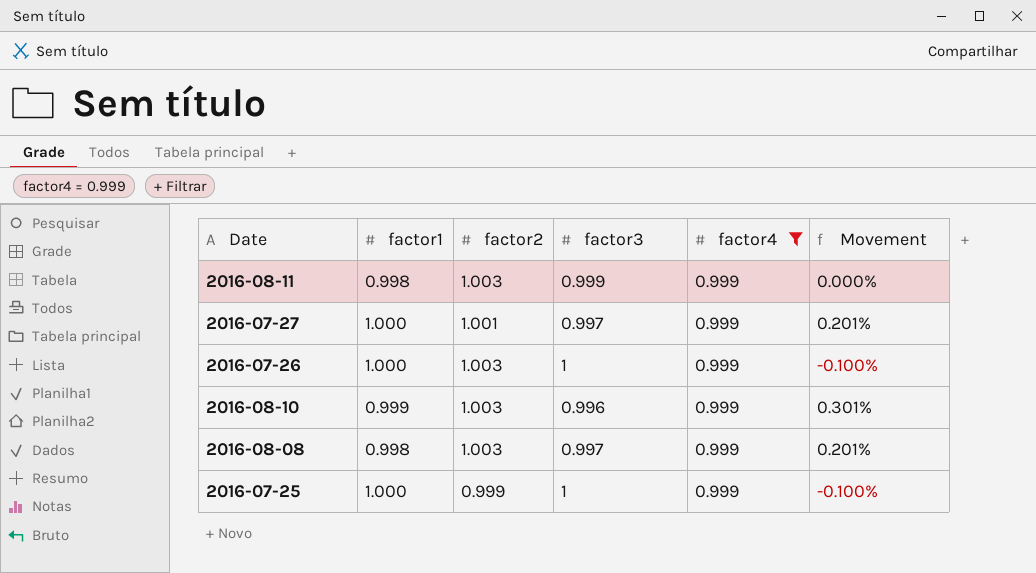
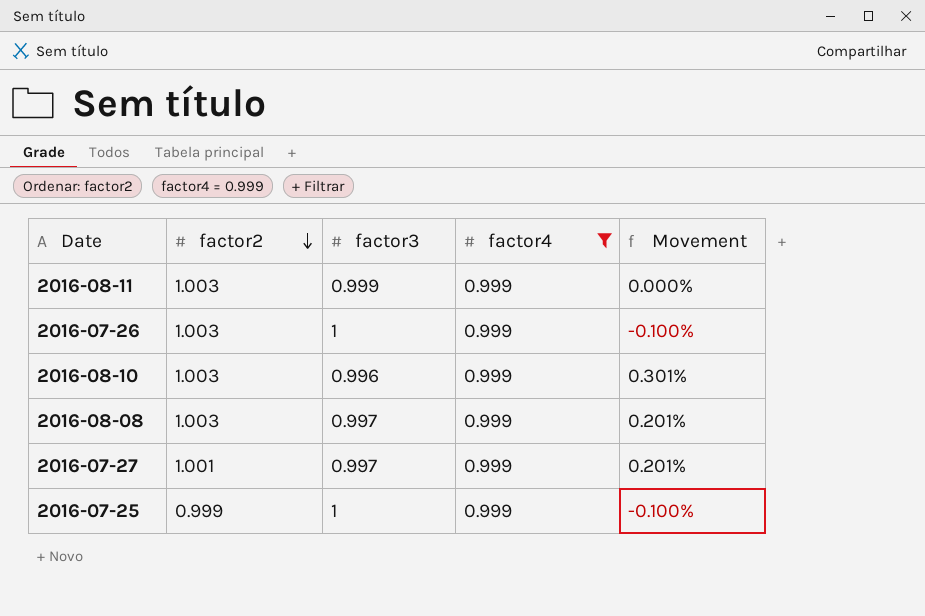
row order: none -> factor2 descending
column factor1 | position: 2 -> none

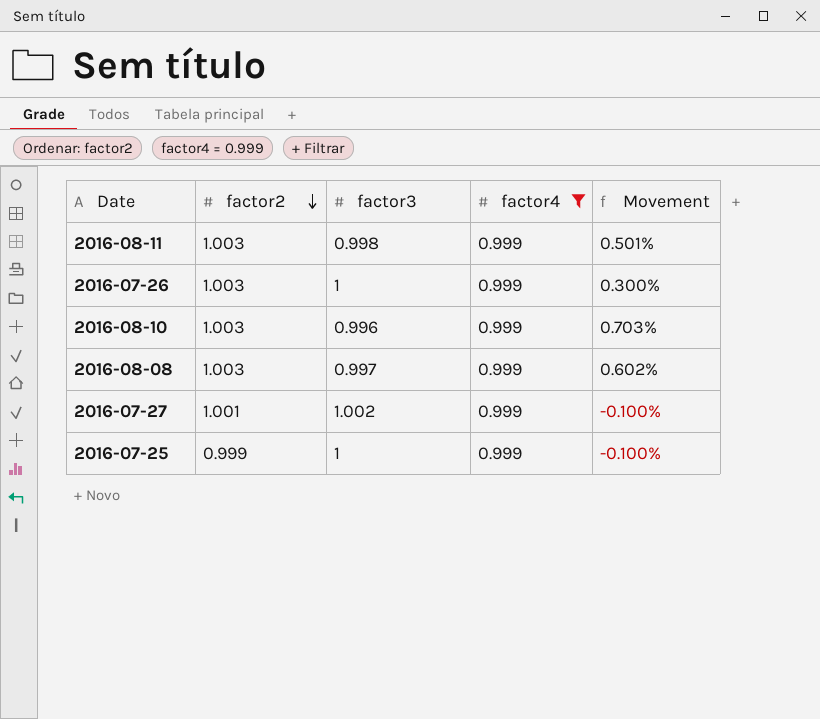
column Movement | formula: ([factor4] - [factor3]) / [factor3] -> ([factor2] - [factor3]) / [factor3]
2016-08-11 | factor3: 0.999 -> 0.998
2016-07-27 | factor3: 0.997 -> 1.002

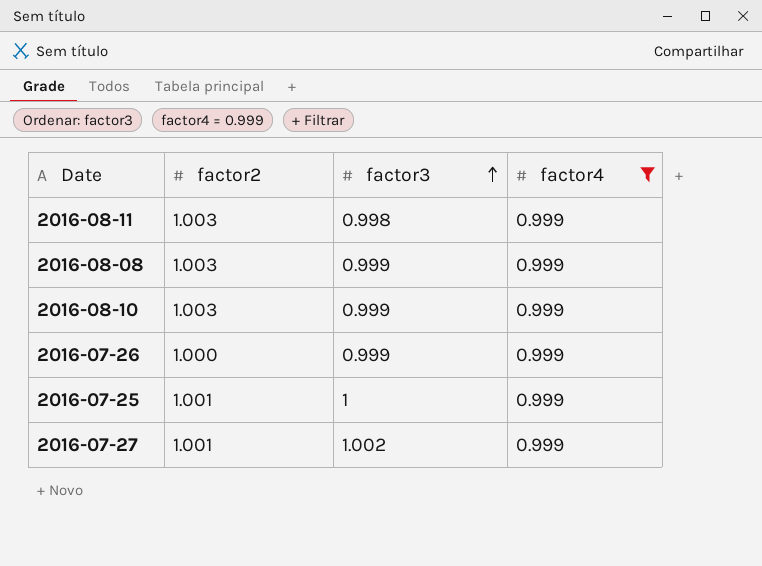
row order: factor2 descending -> factor3 ascending
column Movement | formula: ([factor2] - [factor3]) / [factor3] -> none
2016-08-08 | factor3: 0.997 -> 0.999
2016-08-10 | factor3: 0.996 -> 0.999
2016-07-26 | factor2: 1.003 -> 1.000
2016-07-26 | factor3: 1 -> 0.999
2016-07-25 | factor2: 0.999 -> 1.001

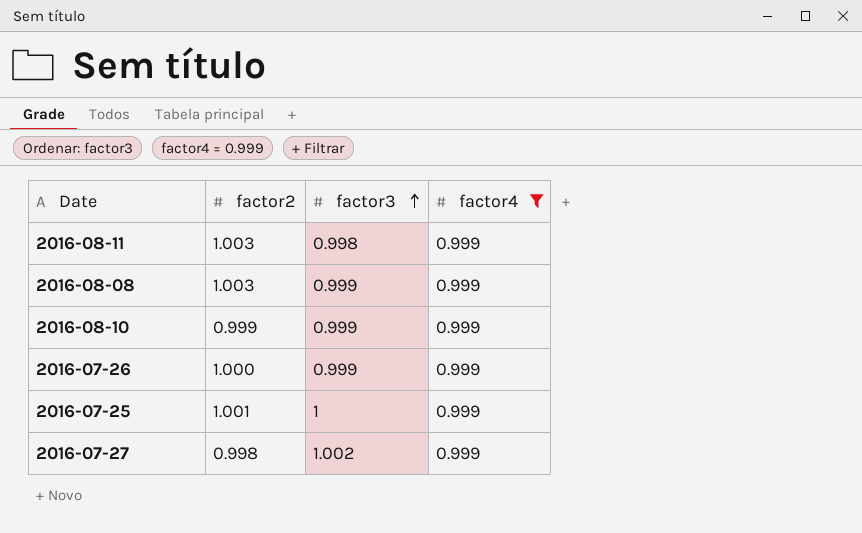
2016-08-10 | factor2: 1.003 -> 0.999
2016-07-27 | factor2: 1.001 -> 0.998

